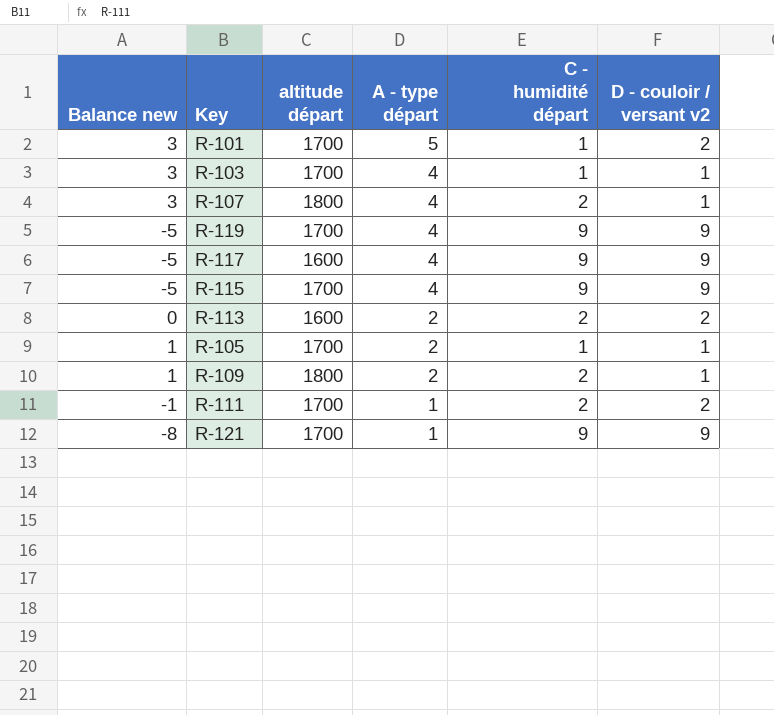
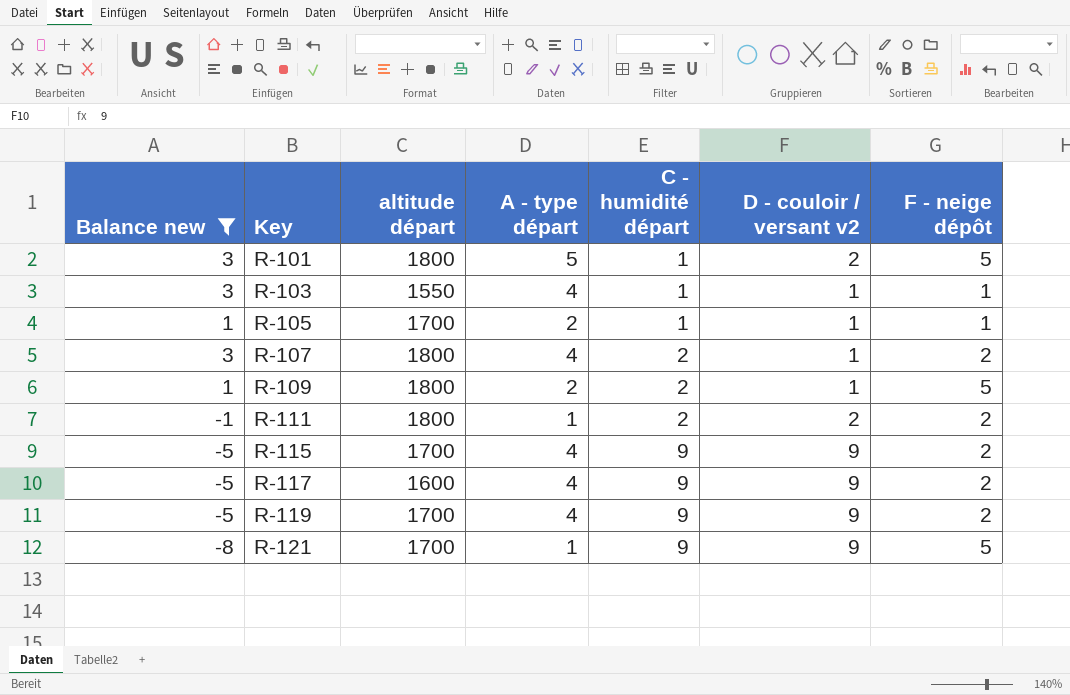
filter: none -> Balance new != 0
row order: A - type départ descending -> Key ascending
column F - neige dépôt | position: none -> 7
R-101 | altitude départ: 1700 -> 1800
R-103 | altitude départ: 1700 -> 1550
R-111 | altitude départ: 1700 -> 1800

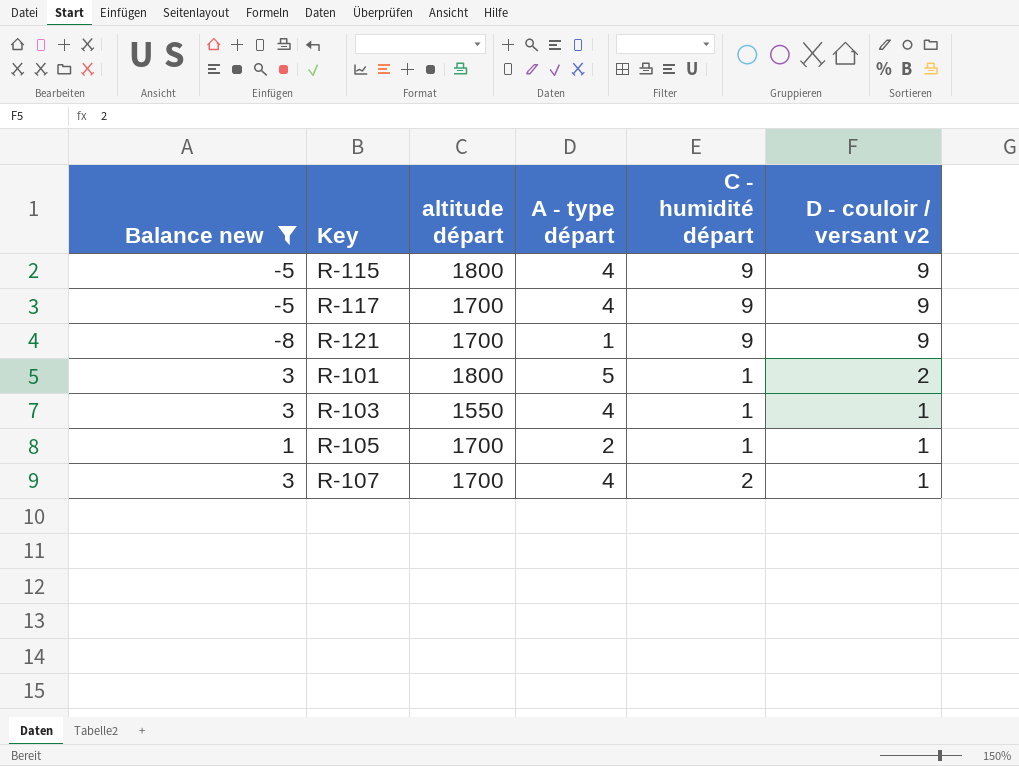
row order: Key ascending -> D - couloir / versant v2 descending
column F - neige dépôt | position: 7 -> none
row R-109: 1 | 1800 | 2 | 2 | 1 | 5 -> none
row R-111: -1 | 1800 | 1 | 2 | 2 | 2 -> none
row R-119: -5 | 1700 | 4 | 9 | 9 | 2 -> none
R-115 | altitude départ: 1700 -> 1800
R-117 | altitude départ: 1600 -> 1700
R-107 | altitude départ: 1800 -> 1700

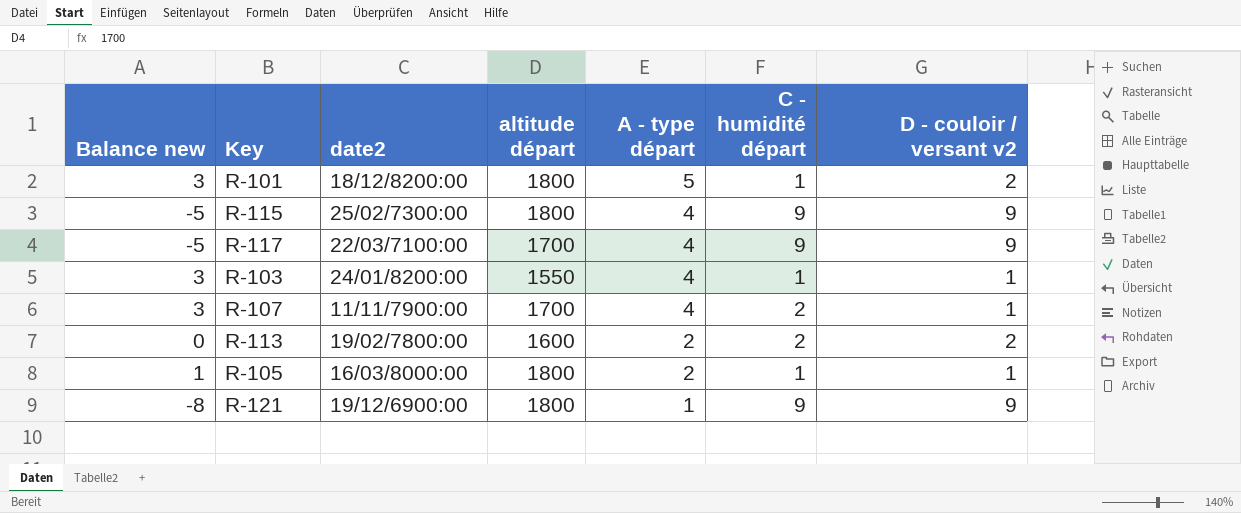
filter: Balance new != 0 -> none
row order: D - couloir / versant v2 descending -> A - type départ descending
column date2 | position: none -> 3
R-105 | altitude départ: 1700 -> 1800
R-121 | altitude départ: 1700 -> 1800

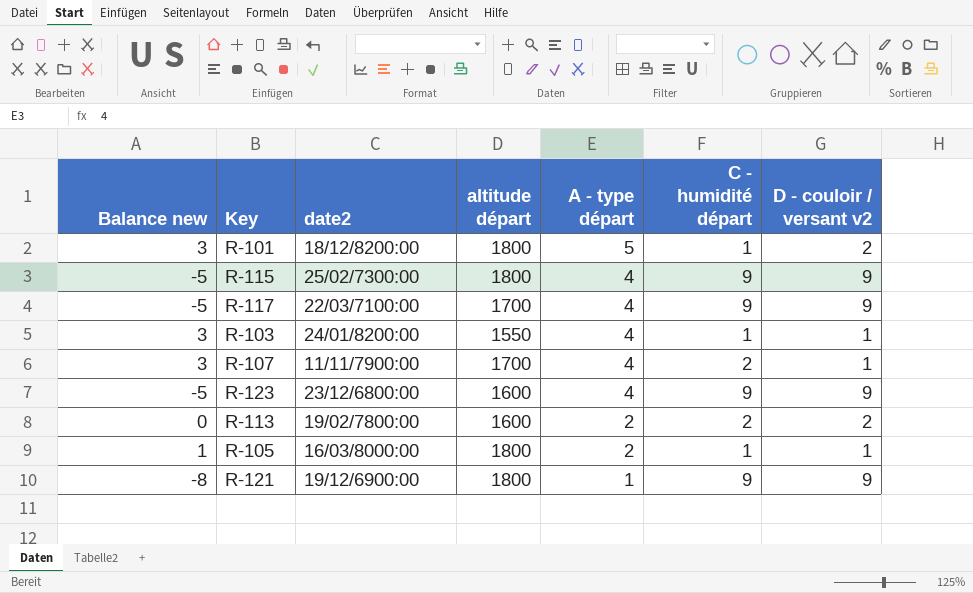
row R-123: none -> -5 | 23/12/6800:00 | 1600 | 4 | 9 | 9

